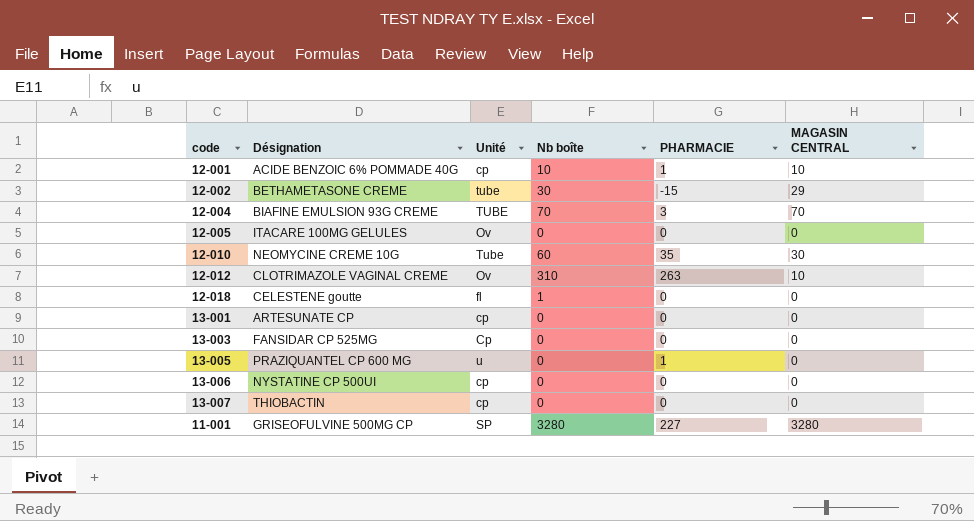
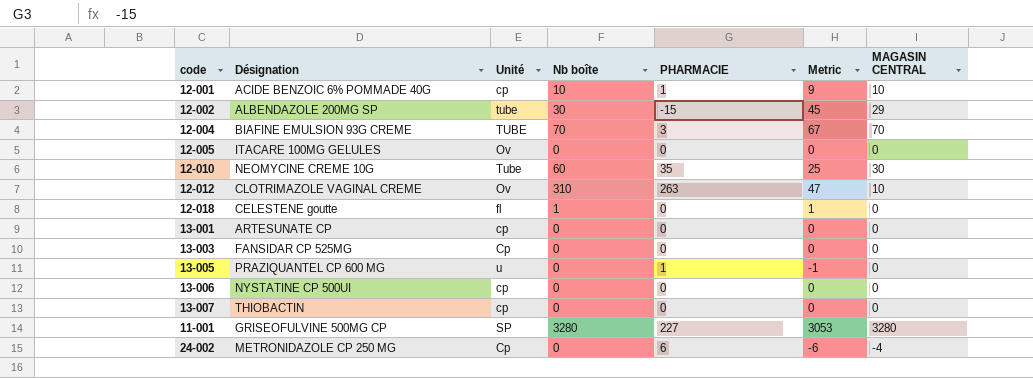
column Metric | formula: none -> [Nb boîte] - [PHARMACIE]
12-002 | Désignation: BETHAMETASONE CREME -> ALBENDAZOLE 200MG SP
row 24-002: none -> METRONIDAZOLE CP 250 MG | Cp | 0 | 6 | -6 | -4

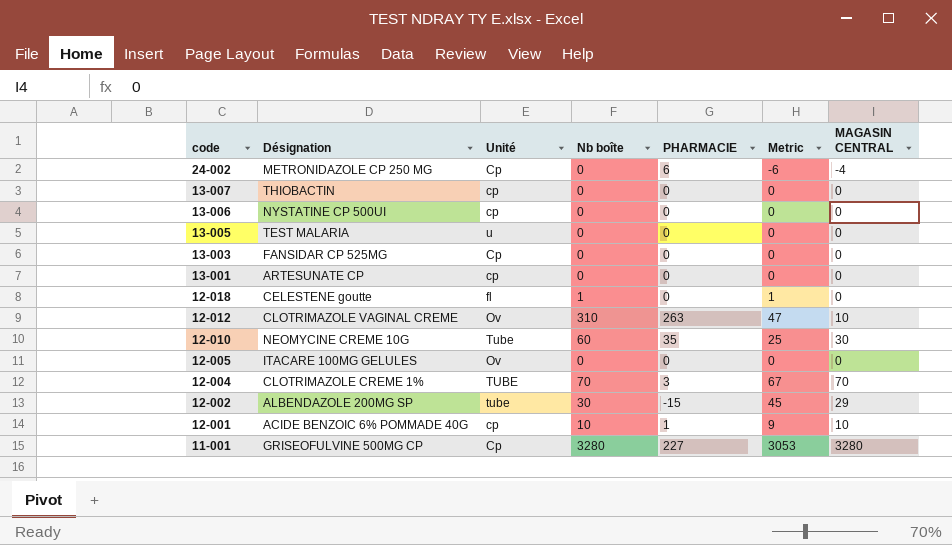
row order: none -> code descending
13-005 | Désignation: PRAZIQUANTEL CP 600 MG -> TEST MALARIA
13-005 | PHARMACIE: 1 -> 0
13-005 | Metric: -1 -> 0
12-004 | Désignation: BIAFINE EMULSION 93G CREME -> CLOTRIMAZOLE CREME 1%
11-001 | Unité: SP -> Cp

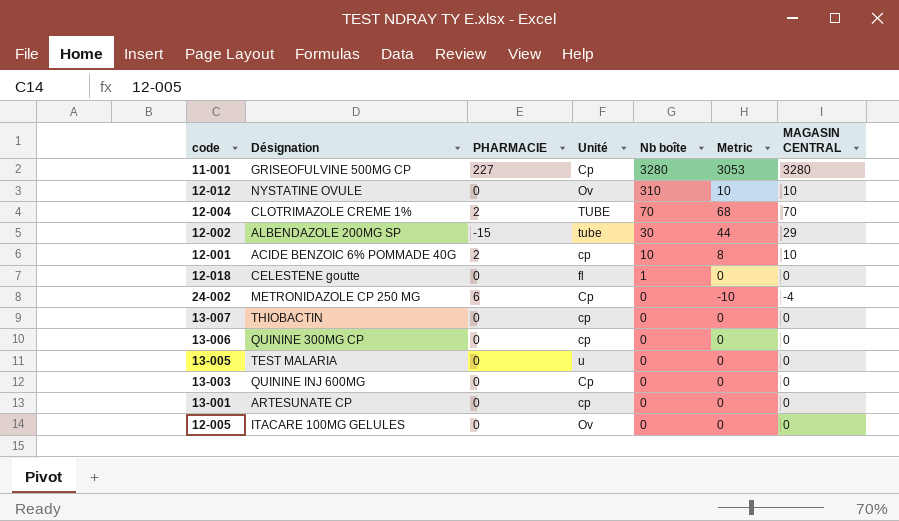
row order: code descending -> Nb boîte descending
column PHARMACIE | position: 5 -> 3
column Metric | formula: [Nb boîte] - [PHARMACIE] -> [MAGASIN CENTRAL] - [PHARMACIE]
row 12-010: NEOMYCINE CREME 10G | Tube | 60 | 35 | 25 | 30 -> none
12-012 | Désignation: CLOTRIMAZOLE VAGINAL CREME -> NYSTATINE OVULE
12-012 | PHARMACIE: 263 -> 0
12-004 | PHARMACIE: 3 -> 2
12-001 | PHARMACIE: 1 -> 2
13-006 | Désignation: NYSTATINE CP 500UI -> QUININE 300MG CP
13-003 | Désignation: FANSIDAR CP 525MG -> QUININE INJ 600MG

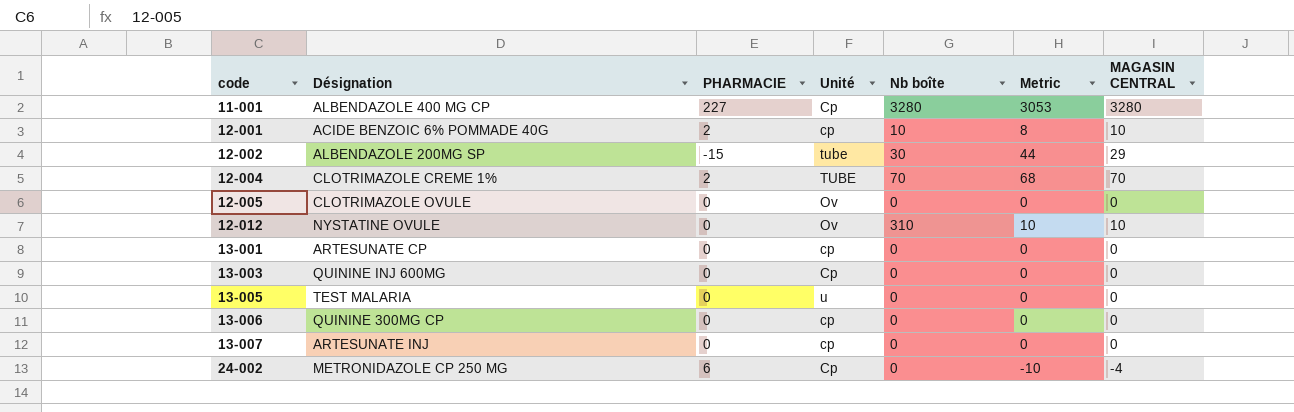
row order: Nb boîte descending -> code ascending
row 12-018: CELESTENE goutte | 0 | fl | 1 | 0 | 0 -> none
11-001 | Désignation: GRISEOFULVINE 500MG CP -> ALBENDAZOLE 400 MG CP
12-005 | Désignation: ITACARE 100MG GELULES -> CLOTRIMAZOLE OVULE
13-007 | Désignation: THIOBACTIN -> ARTESUNATE INJ

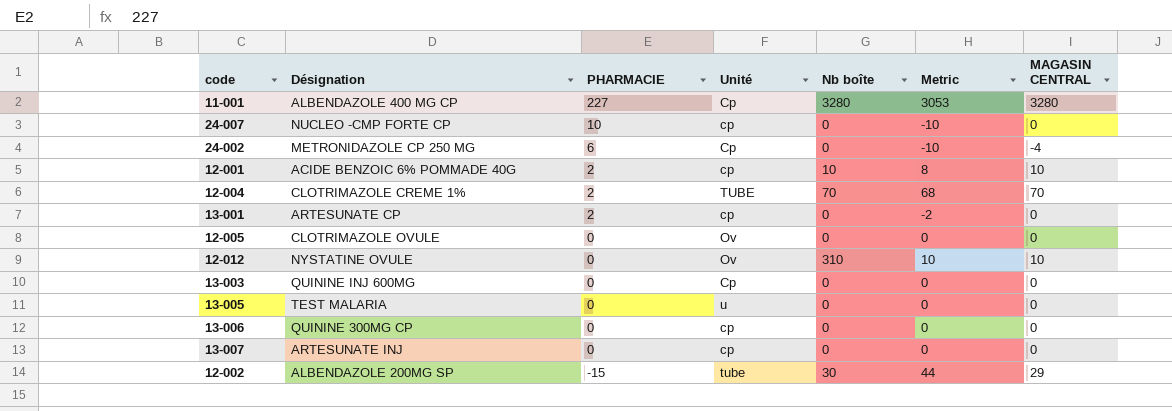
row order: code ascending -> PHARMACIE descending
row 24-007: none -> NUCLEO -CMP FORTE CP | 10 | cp | 0 | -10 | 0
13-001 | PHARMACIE: 0 -> 2
13-001 | Metric: 0 -> -2

